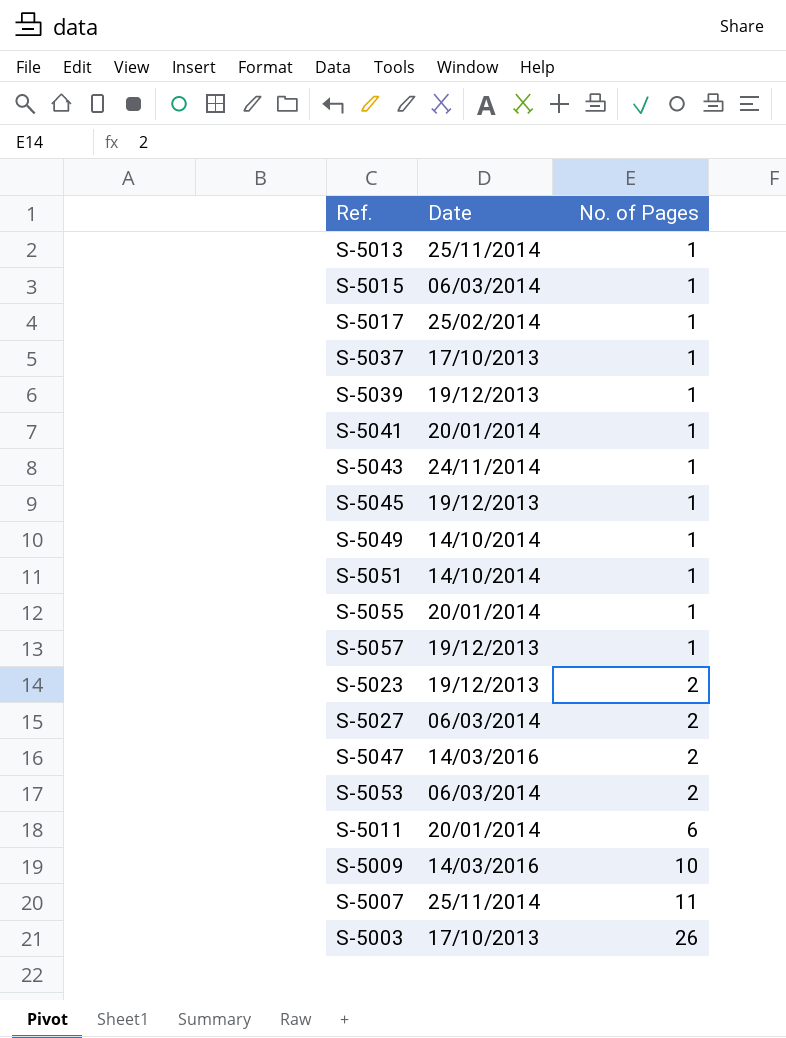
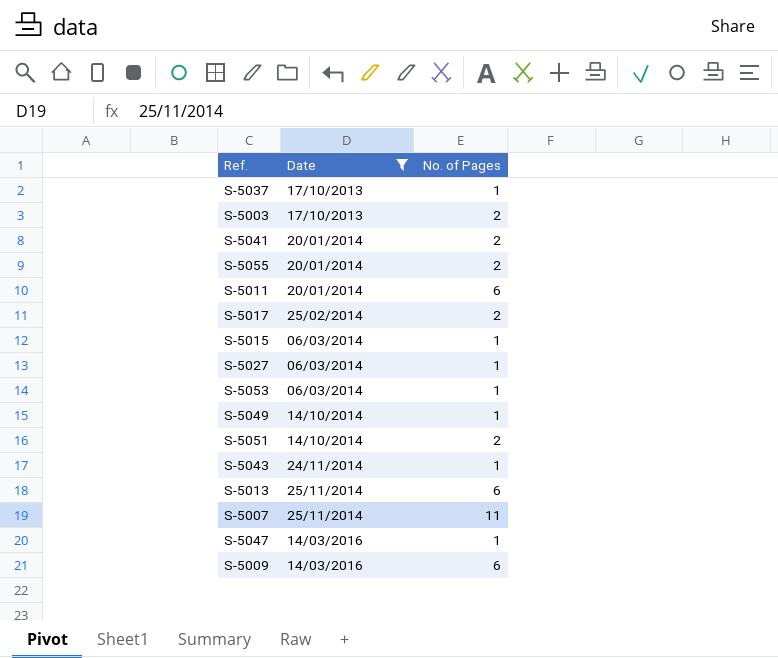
filter: none -> Date != 19/12/2013
row order: No. of Pages ascending -> Date ascending
S-5003 | No. of Pages: 26 -> 2
S-5041 | No. of Pages: 1 -> 2
S-5055 | No. of Pages: 1 -> 2
S-5017 | No. of Pages: 1 -> 2
S-5027 | No. of Pages: 2 -> 1
S-5053 | No. of Pages: 2 -> 1
S-5051 | No. of Pages: 1 -> 2
S-5013 | No. of Pages: 1 -> 6
S-5047 | No. of Pages: 2 -> 1
S-5009 | No. of Pages: 10 -> 6

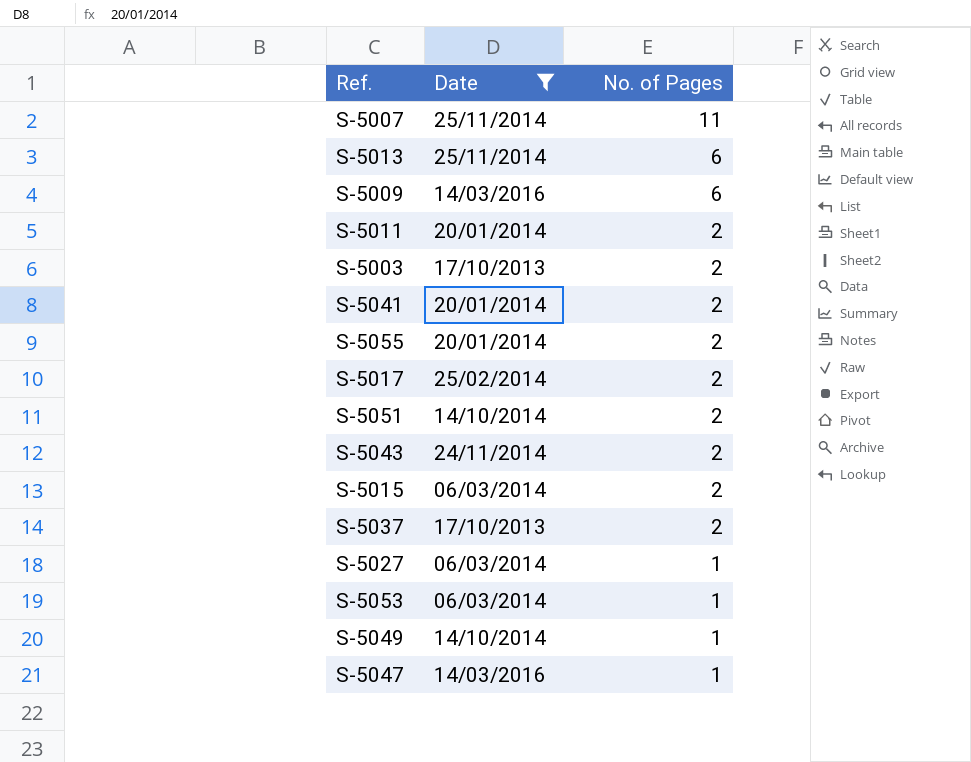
row order: Date ascending -> No. of Pages descending
S-5011 | No. of Pages: 6 -> 2
S-5043 | No. of Pages: 1 -> 2
S-5015 | No. of Pages: 1 -> 2
S-5037 | No. of Pages: 1 -> 2

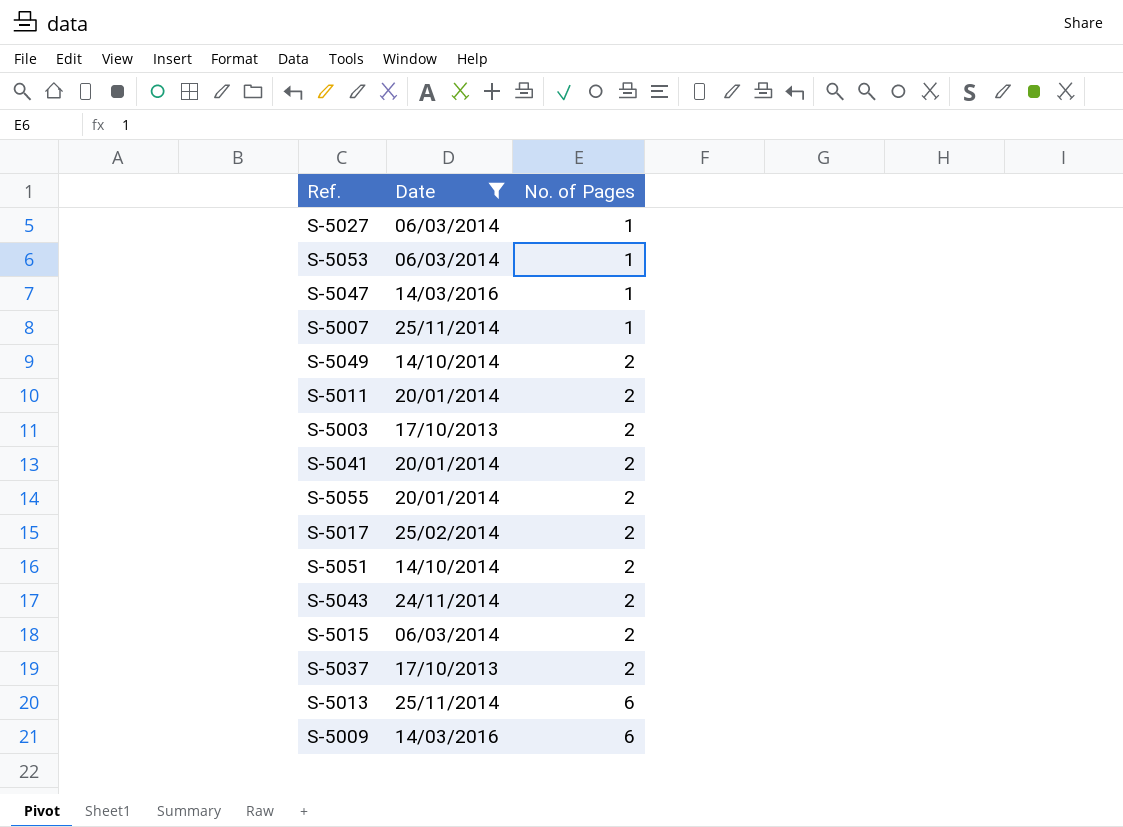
row order: No. of Pages descending -> No. of Pages ascending
S-5007 | No. of Pages: 11 -> 1
S-5049 | No. of Pages: 1 -> 2

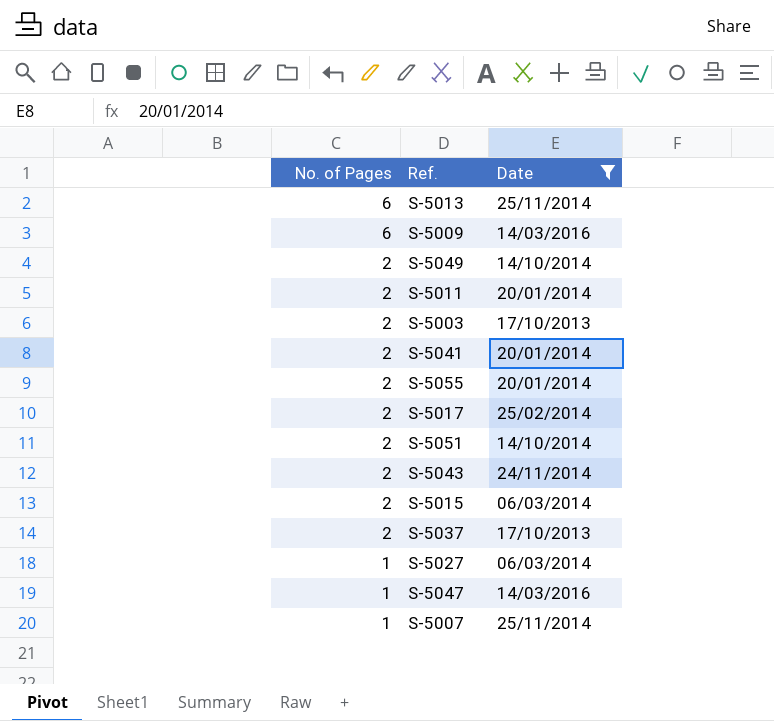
row order: No. of Pages ascending -> No. of Pages descending
column No. of Pages | position: 3 -> 1
row S-5053: 06/03/2014 | 1 -> none

